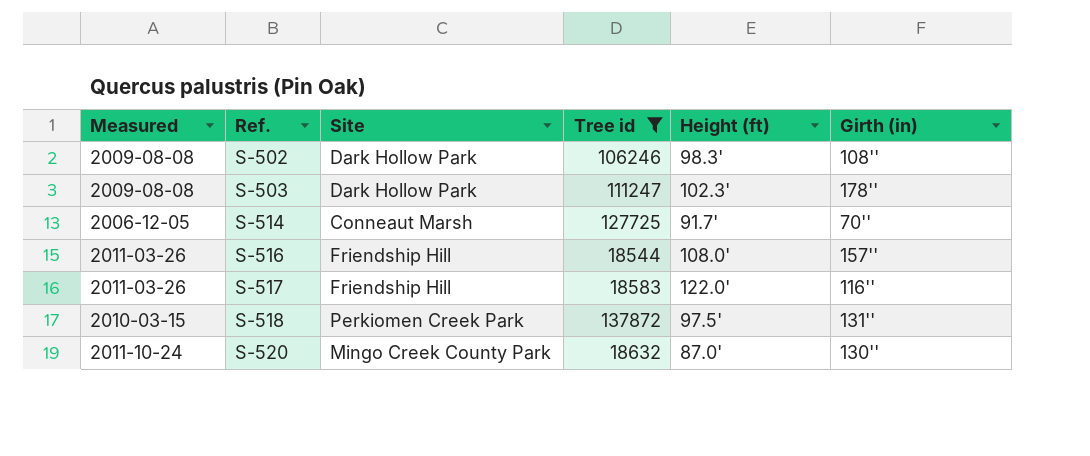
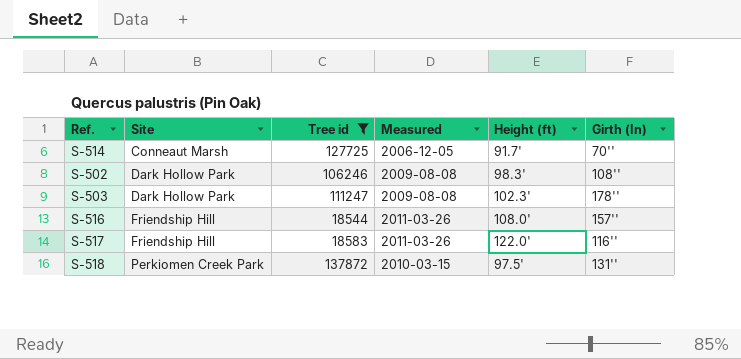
row order: Ref. ascending -> Site ascending
column Measured | position: 1 -> 4
column name: Girth (in) -> Girth (In)
row S-520: 2011-10-24 | Mingo Creek County Park | 18632 | 87.0' | 130'' -> none

